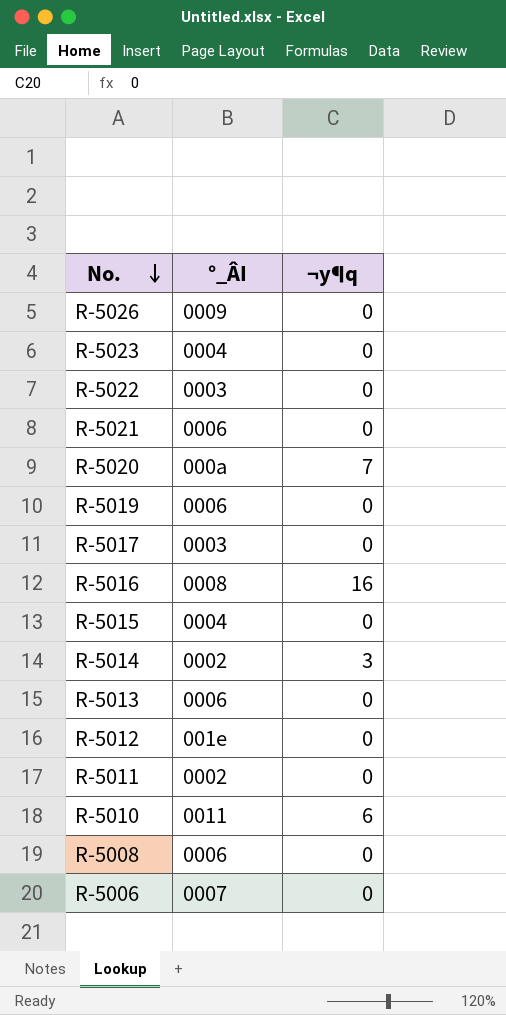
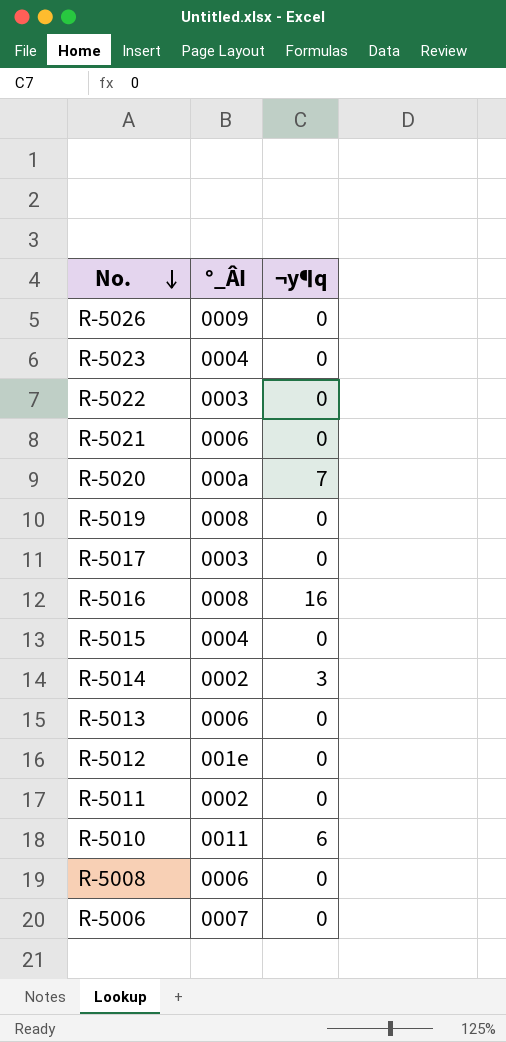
R-5019 | °_ÂI: 0006 -> 0008

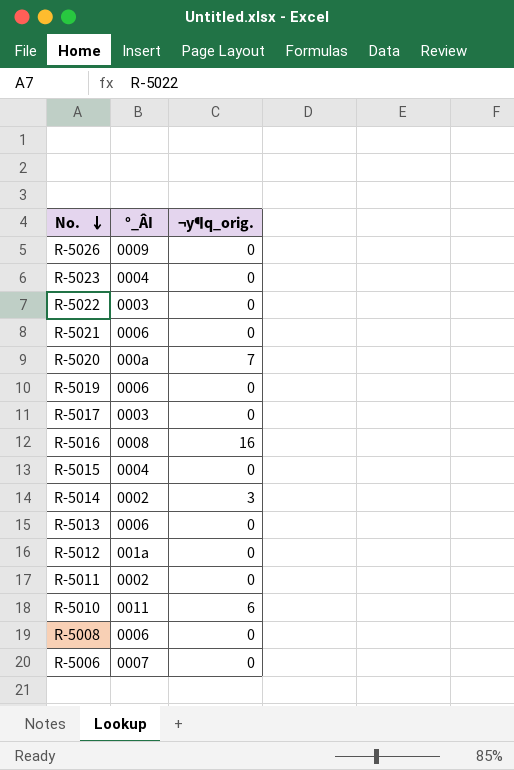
column name: ¬y¶q -> ¬y¶q_orig.
R-5019 | °_ÂI: 0008 -> 0006
R-5012 | °_ÂI: 001e -> 001a

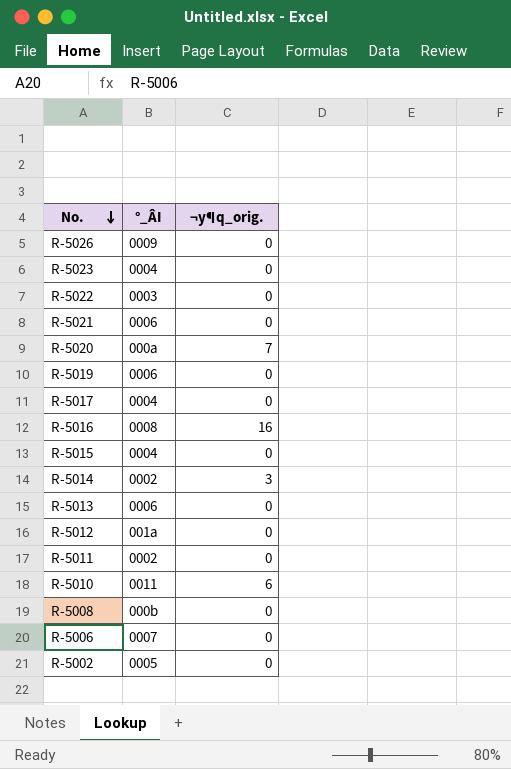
R-5017 | °_ÂI: 0003 -> 0004
R-5008 | °_ÂI: 0006 -> 000b
row R-5002: none -> 0005 | 0

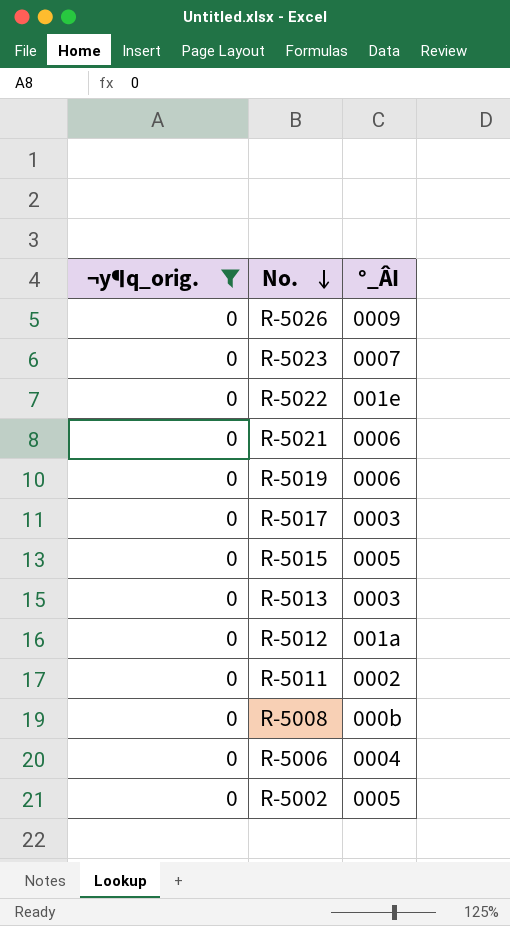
filter: none -> ¬y¶q_orig. = 0
column ¬y¶q_orig. | position: 3 -> 1
R-5023 | °_ÂI: 0004 -> 0007
R-5022 | °_ÂI: 0003 -> 001e
R-5017 | °_ÂI: 0004 -> 0003
R-5015 | °_ÂI: 0004 -> 0005
R-5013 | °_ÂI: 0006 -> 0003
R-5006 | °_ÂI: 0007 -> 0004

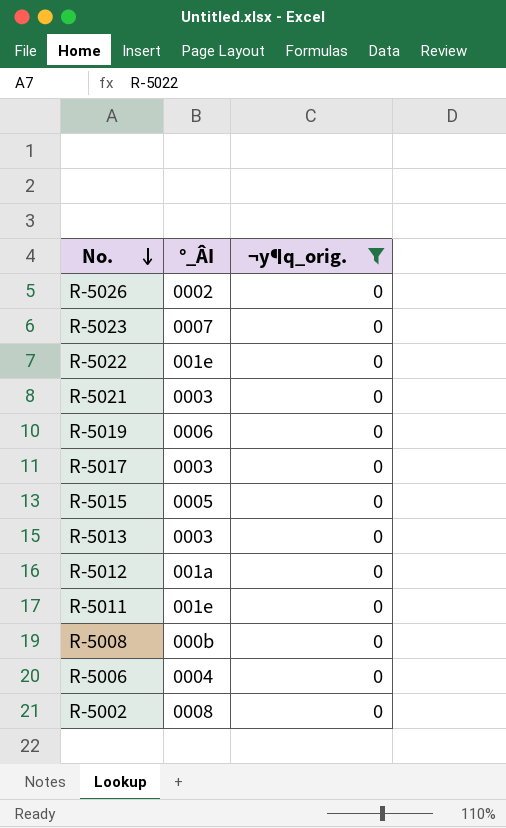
column ¬y¶q_orig. | position: 1 -> 3
R-5026 | °_ÂI: 0009 -> 0002
R-5021 | °_ÂI: 0006 -> 0003
R-5011 | °_ÂI: 0002 -> 001e
R-5002 | °_ÂI: 0005 -> 0008

